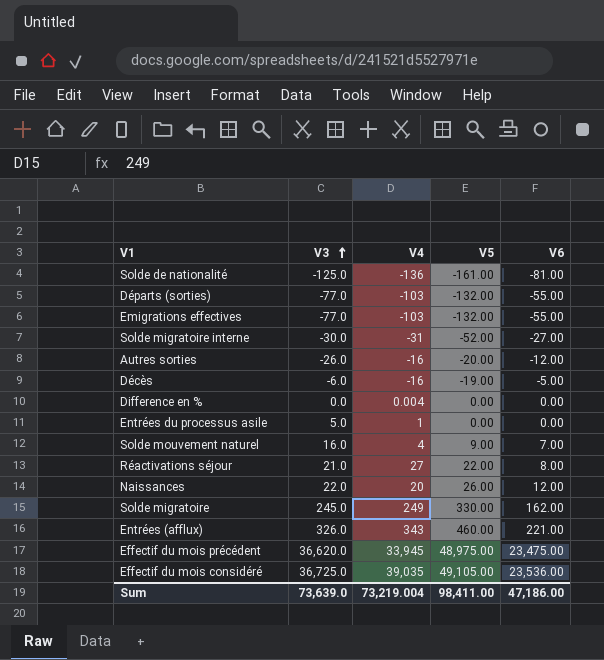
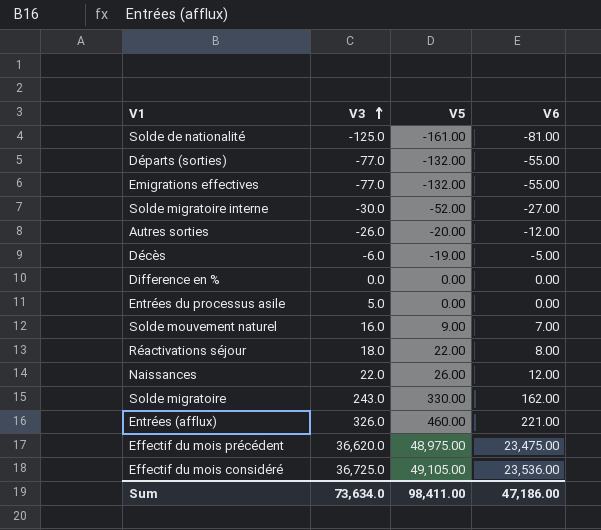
column V4 | position: 3 -> none
Réactivations séjour | V3: 21.0 -> 18.0
Solde migratoire | V3: 245.0 -> 243.0
Sum | V3: 73,639.0 -> 73,634.0

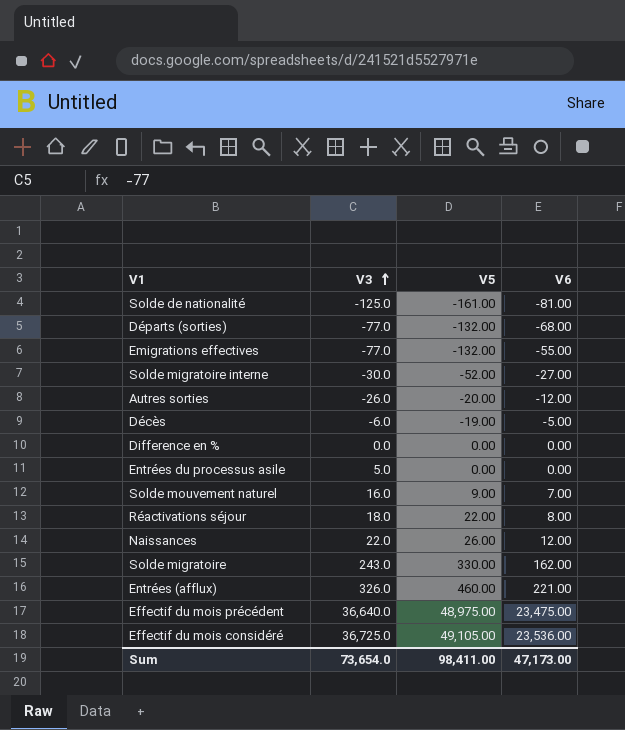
Départs (sorties) | V6: -55.00 -> -68.00
Effectif du mois précédent | V3: 36,620.0 -> 36,640.0
Sum | V3: 73,634.0 -> 73,654.0
Sum | V6: 47,186.00 -> 47,173.00

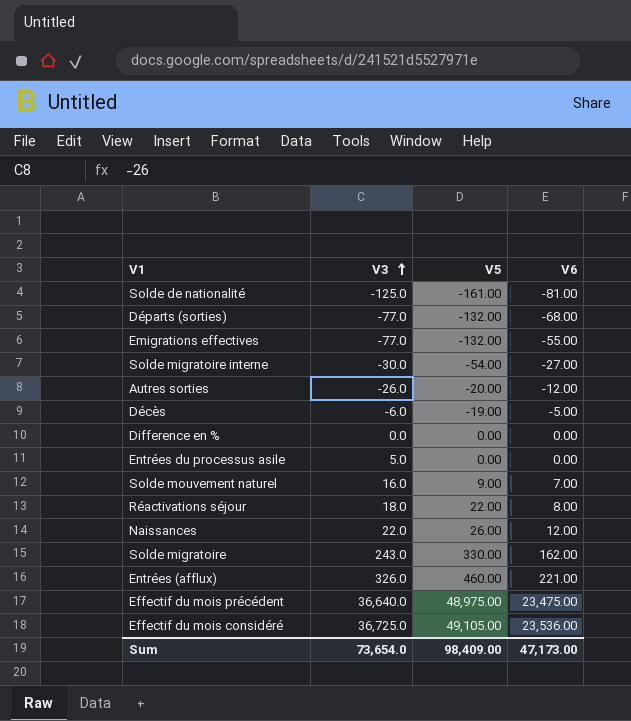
Solde migratoire interne | V5: -52.00 -> -54.00
Sum | V5: 98,411.00 -> 98,409.00

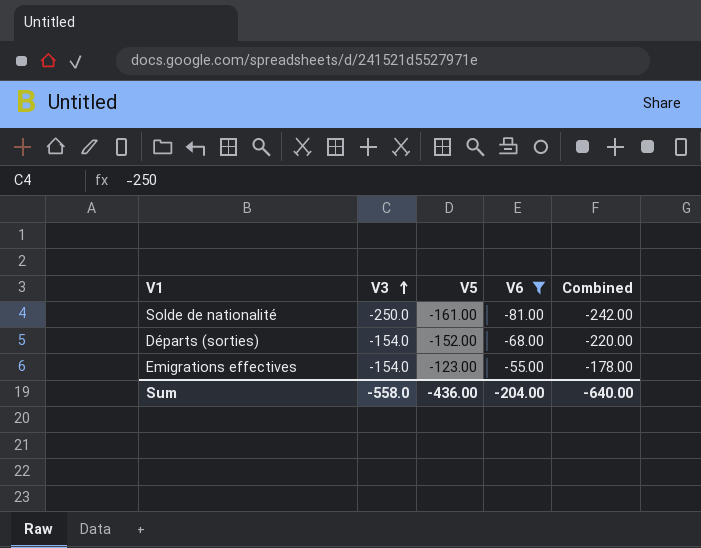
filter: none -> V6 <= -55.00
column Combined | formula: none -> [V5] + [V6]
Solde de nationalité | V3: -125.0 -> -250.0
Départs (sorties) | V3: -77.0 -> -154.0
Départs (sorties) | V5: -132.00 -> -152.00
Emigrations effectives | V3: -77.0 -> -154.0
Emigrations effectives | V5: -132.00 -> -123.00
Sum | V3: 73,654.0 -> -558.0
Sum | V5: 98,409.00 -> -436.00
Sum | V6: 47,173.00 -> -204.00

